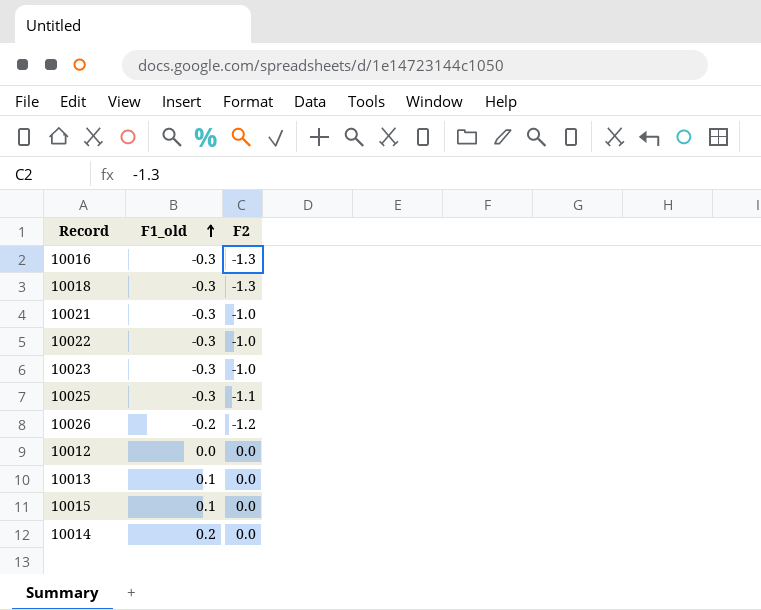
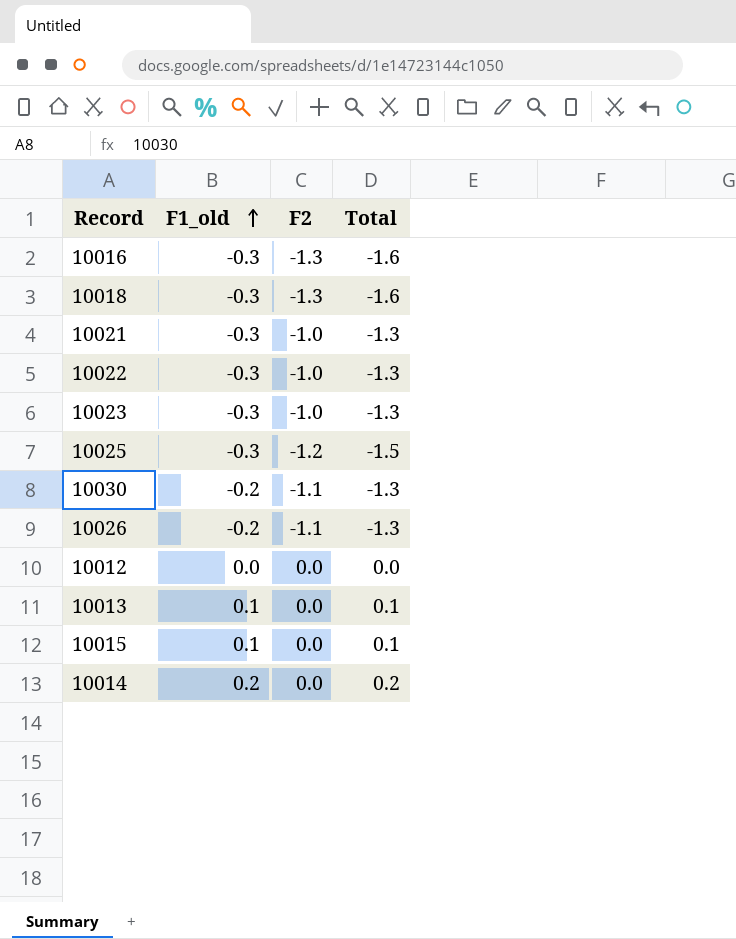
column Total | formula: none -> [F1_old] + [F2]
10025 | F2: -1.1 -> -1.2
row 10030: none -> -0.2 | -1.1 | -1.3
10026 | F2: -1.2 -> -1.1

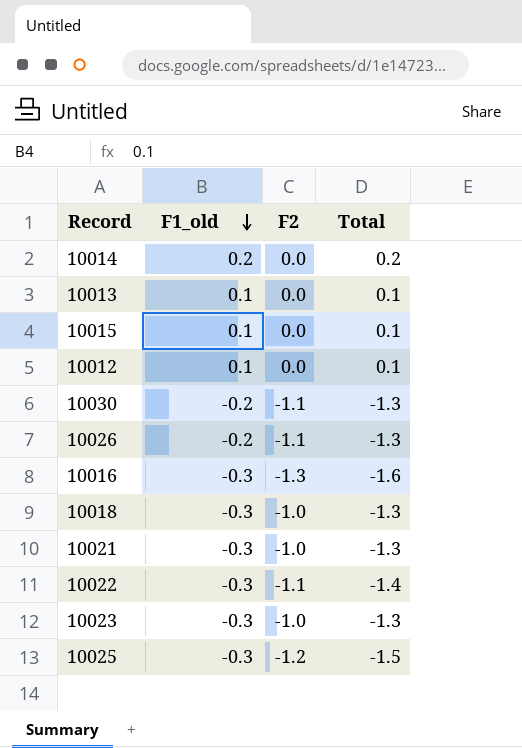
row order: F1_old ascending -> F1_old descending
10012 | F1_old: 0.0 -> 0.1
10012 | Total: 0.0 -> 0.1
10018 | F2: -1.3 -> -1.0
10018 | Total: -1.6 -> -1.3
10022 | F2: -1.0 -> -1.1
10022 | Total: -1.3 -> -1.4

